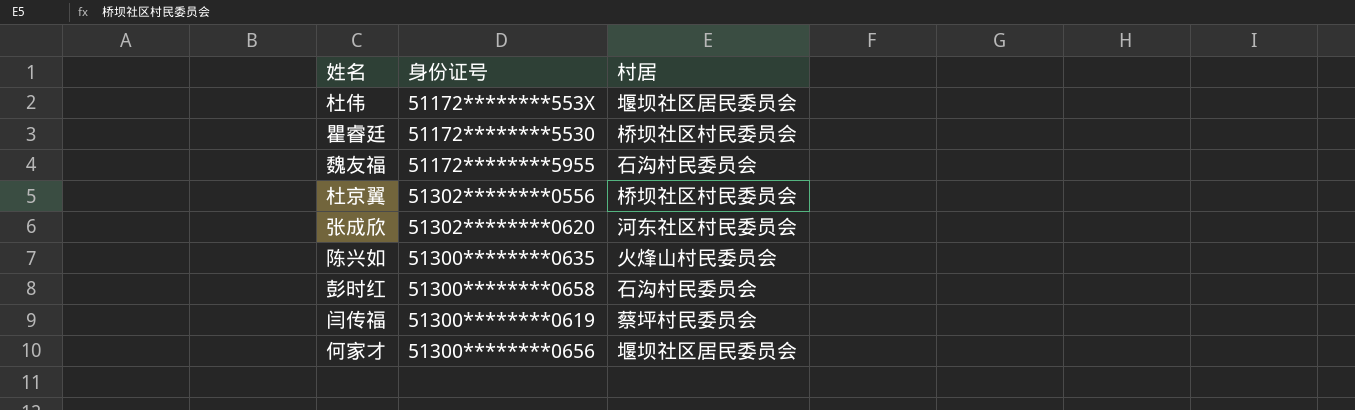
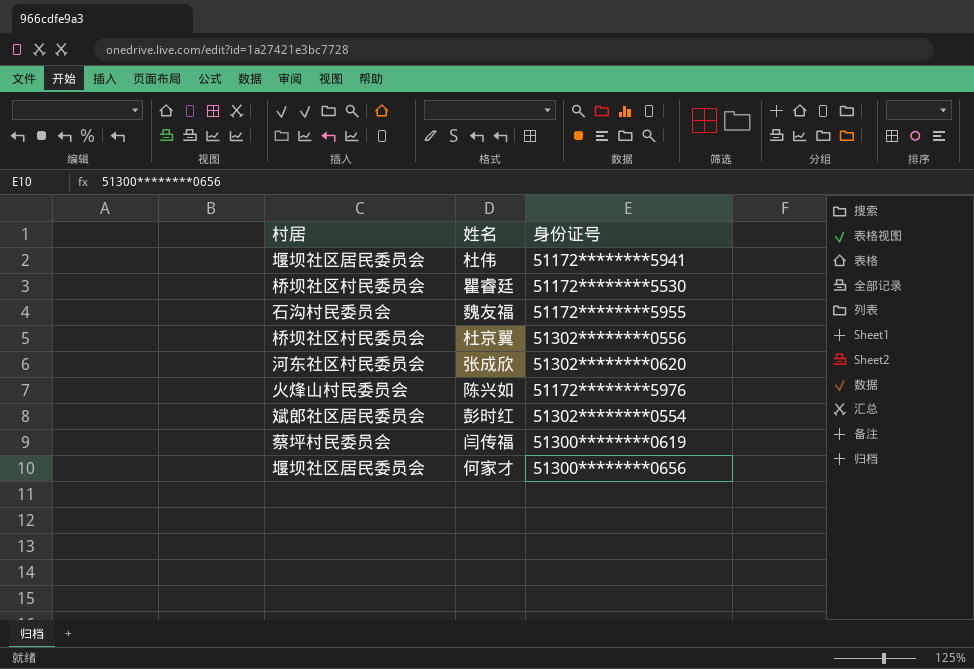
column 村居 | position: 3 -> 1
杜伟 | 身份证号: 51172********553X -> 51172********5941
陈兴如 | 身份证号: 51300********0635 -> 51172********5976
彭时红 | 村居: 石沟村民委员会 -> 斌郎社区居民委员会
彭时红 | 身份证号: 51300********0658 -> 51302********0554

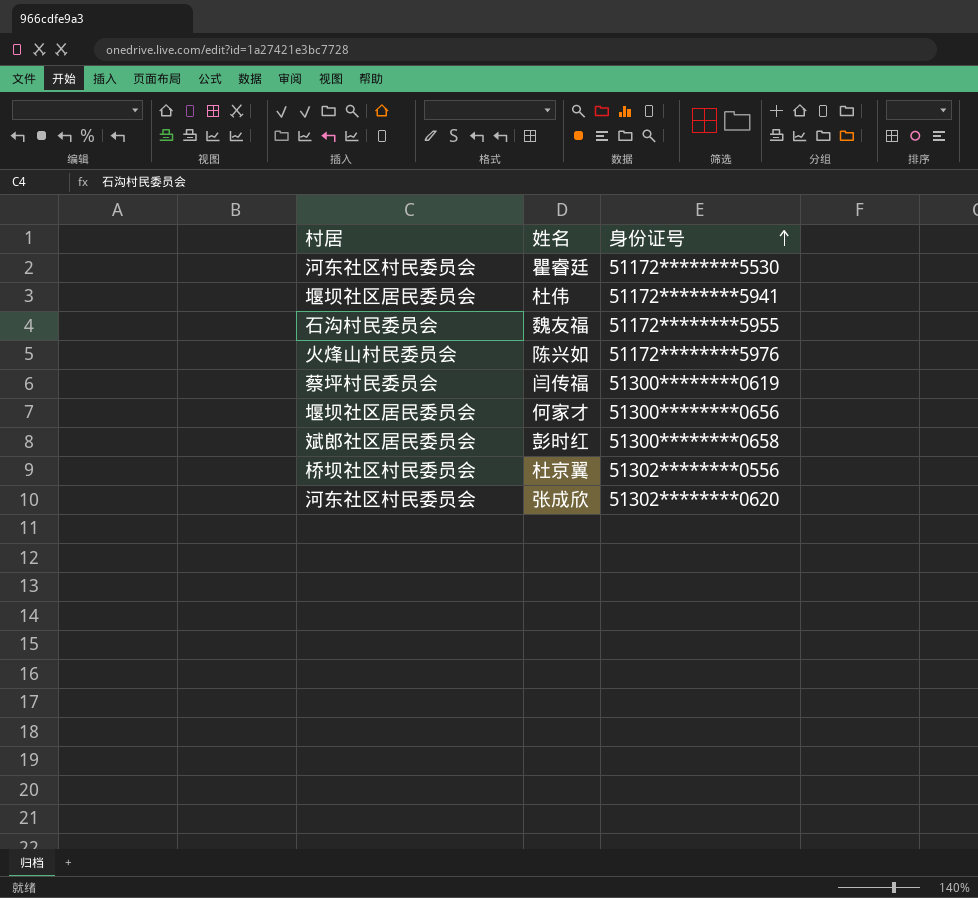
row order: none -> 身份证号 ascending
瞿睿廷 | 村居: 桥坝社区村民委员会 -> 河东社区村民委员会
彭时红 | 身份证号: 51302********0554 -> 51300********0658

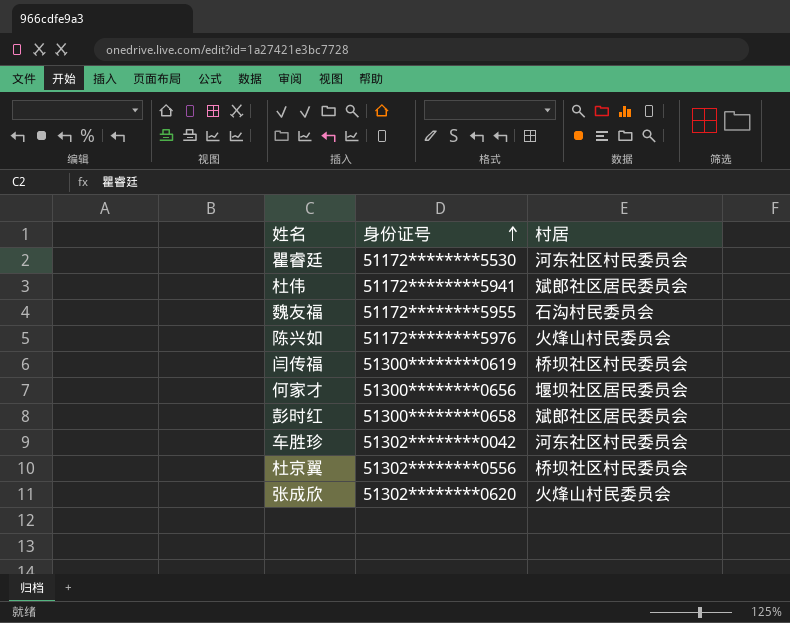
column 村居 | position: 1 -> 3
杜伟 | 村居: 堰坝社区居民委员会 -> 斌郎社区居民委员会
闫传福 | 村居: 蔡坪村民委员会 -> 桥坝社区村民委员会
row 车胜珍: none -> 51302********0042 | 河东社区村民委员会
张成欣 | 村居: 河东社区村民委员会 -> 火烽山村民委员会

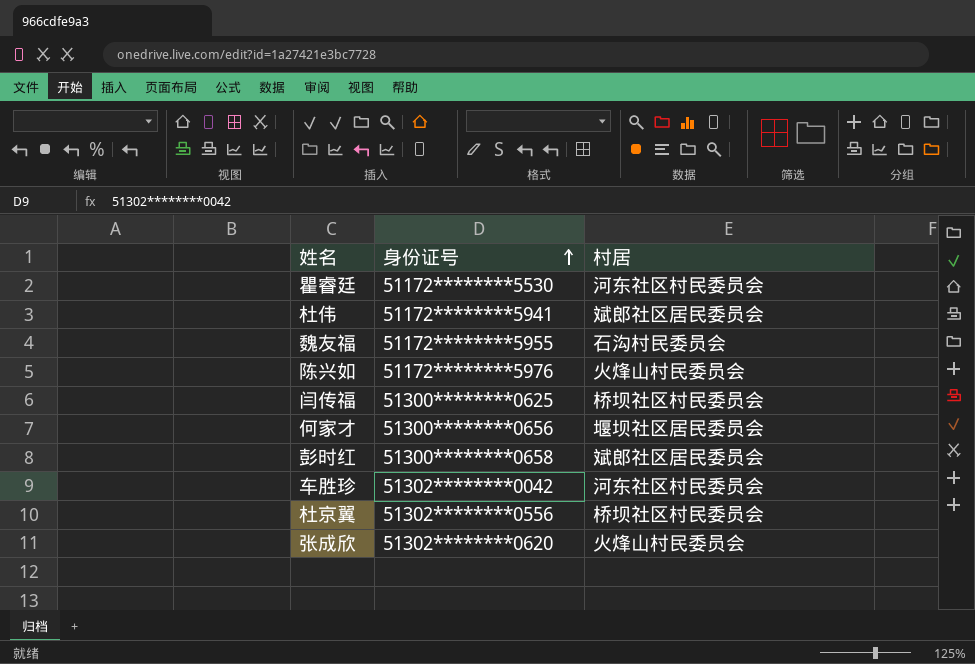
闫传福 | 身份证号: 51300********0619 -> 51300********0625

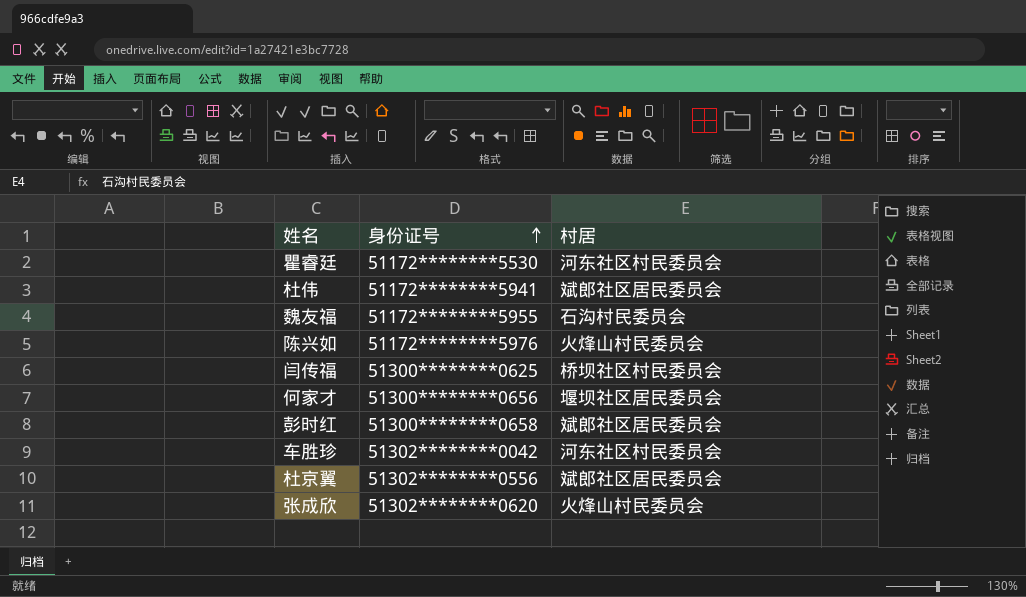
杜京翼 | 村居: 桥坝社区村民委员会 -> 斌郎社区居民委员会

